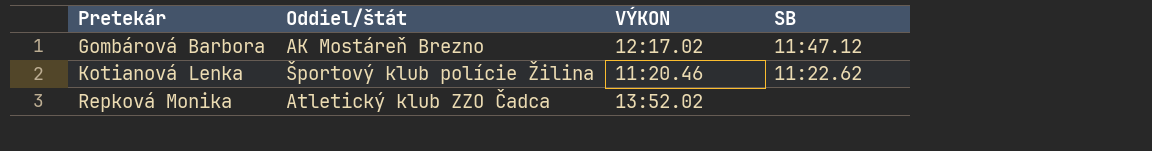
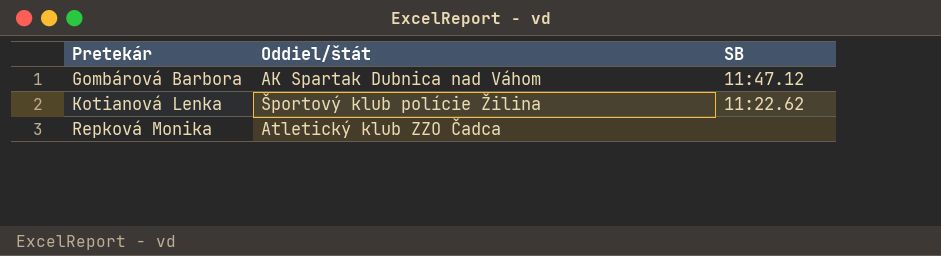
column VÝKON | position: 3 -> none
Gombárová Barbora | Oddiel/štát: AK Mostáreň Brezno -> AK Spartak Dubnica nad Váhom

